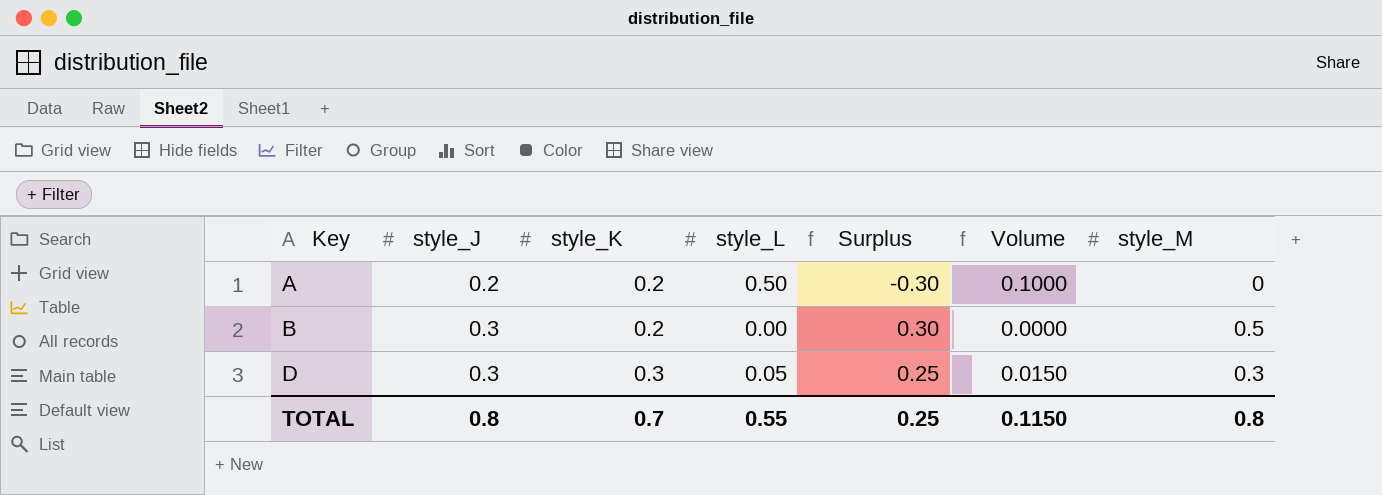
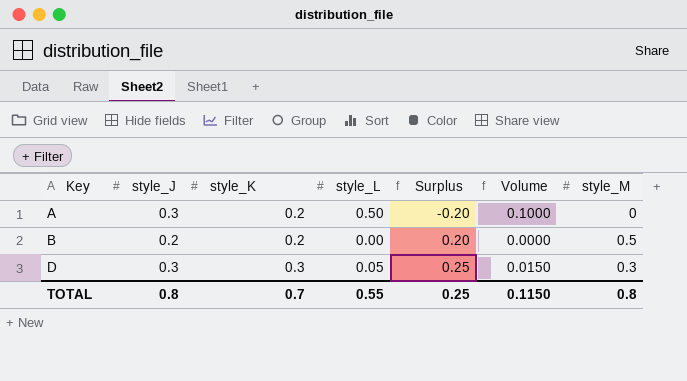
A | style_J: 0.2 -> 0.3
A | Surplus: -0.30 -> -0.20
B | style_J: 0.3 -> 0.2
B | Surplus: 0.30 -> 0.20

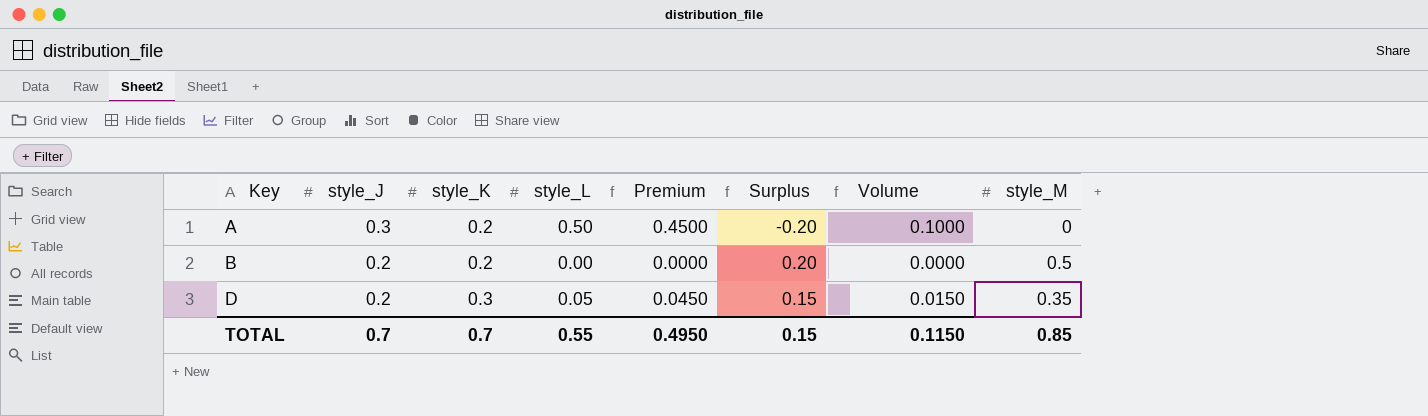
column Premium | formula: none -> [style_L] * 0.9
D | style_J: 0.3 -> 0.2
D | Surplus: 0.25 -> 0.15
D | style_M: 0.3 -> 0.35
TOTAL | style_J: 0.8 -> 0.7
TOTAL | Surplus: 0.25 -> 0.15
TOTAL | style_M: 0.8 -> 0.85

